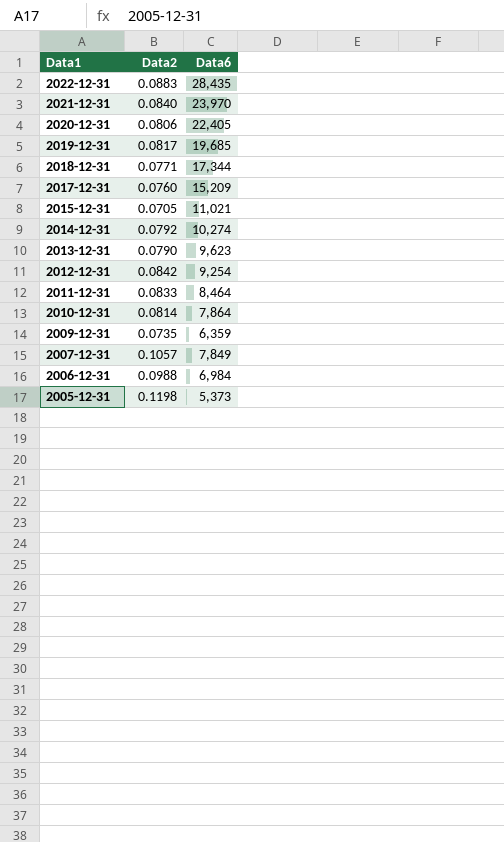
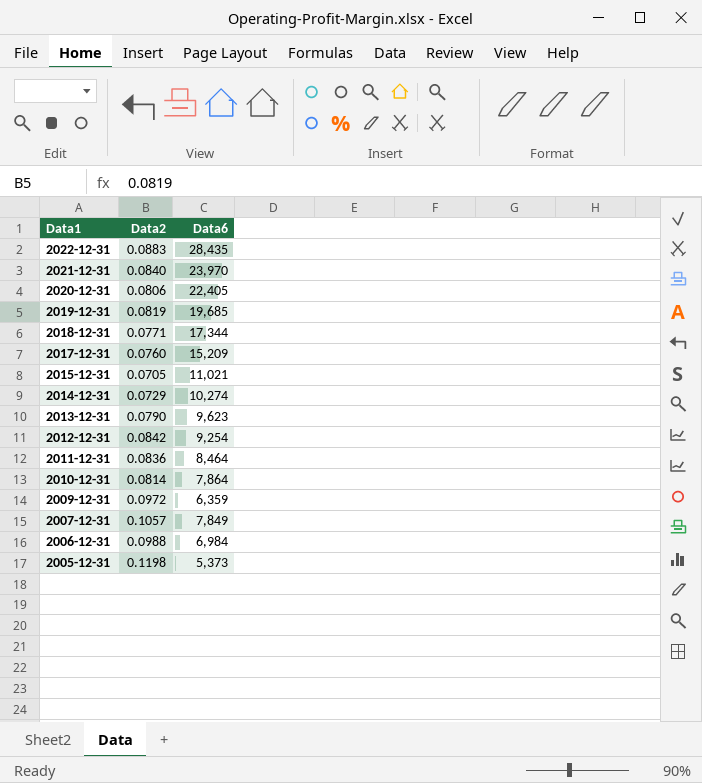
2019-12-31 | Data2: 0.0817 -> 0.0819
2014-12-31 | Data2: 0.0792 -> 0.0729
2011-12-31 | Data2: 0.0833 -> 0.0836
2009-12-31 | Data2: 0.0735 -> 0.0972

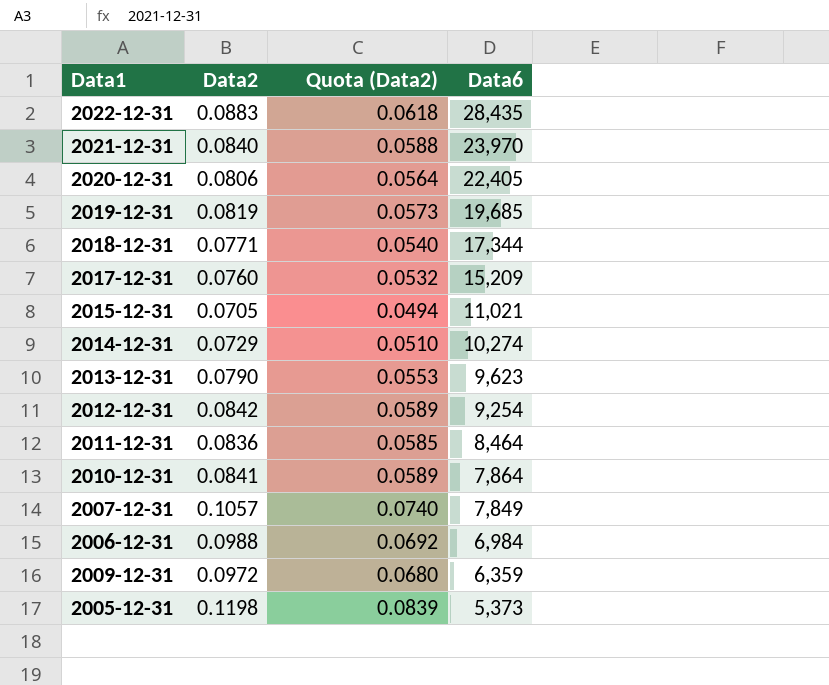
row order: Data1 descending -> Data6 descending
column Quota (Data2) | formula: none -> [Data2] * 0.7
2010-12-31 | Data2: 0.0814 -> 0.0841

